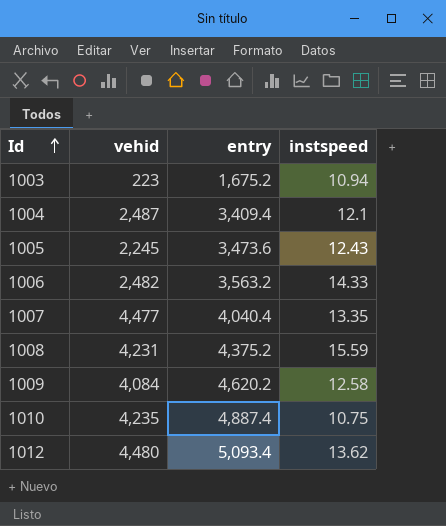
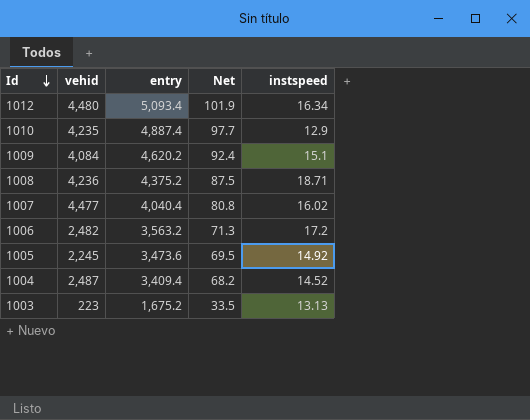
row order: Id ascending -> Id descending
column Net | formula: none -> [entry] * 0.02
1012 | instspeed: 13.62 -> 16.34
1010 | instspeed: 10.75 -> 12.9
1009 | instspeed: 12.58 -> 15.1
1008 | vehid: 4,231 -> 4,236
1008 | instspeed: 15.59 -> 18.71
1007 | instspeed: 13.35 -> 16.02
1006 | instspeed: 14.33 -> 17.2
1005 | instspeed: 12.43 -> 14.92
1004 | instspeed: 12.1 -> 14.52
1003 | instspeed: 10.94 -> 13.13

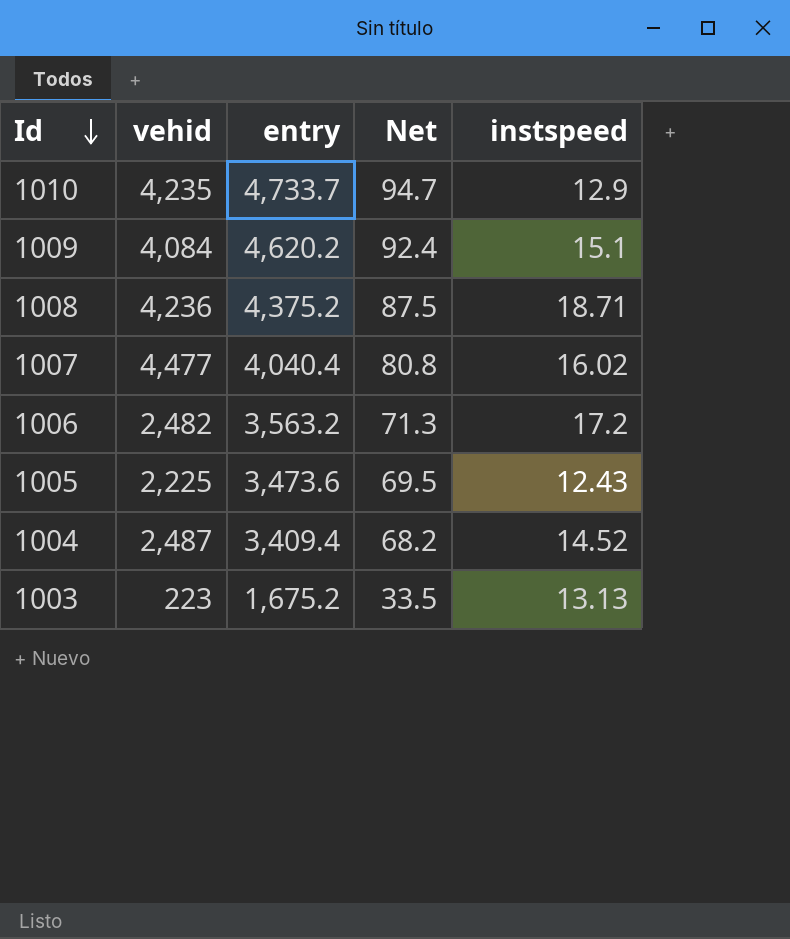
row 1012: 4,480 | 5,093.4 | 101.9 | 16.34 -> none
1010 | entry: 4,887.4 -> 4,733.7
1010 | Net: 97.7 -> 94.7
1005 | vehid: 2,245 -> 2,225
1005 | instspeed: 14.92 -> 12.43

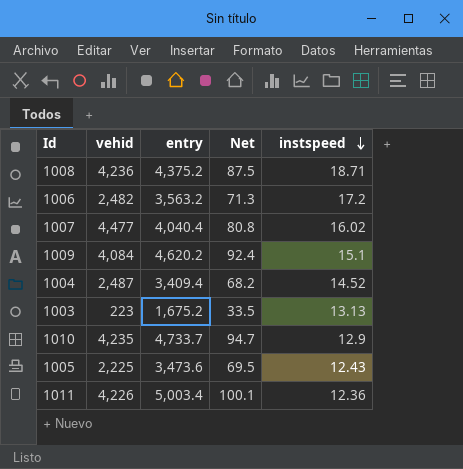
row order: Id descending -> instspeed descending
row 1011: none -> 4,226 | 5,003.4 | 100.1 | 12.36

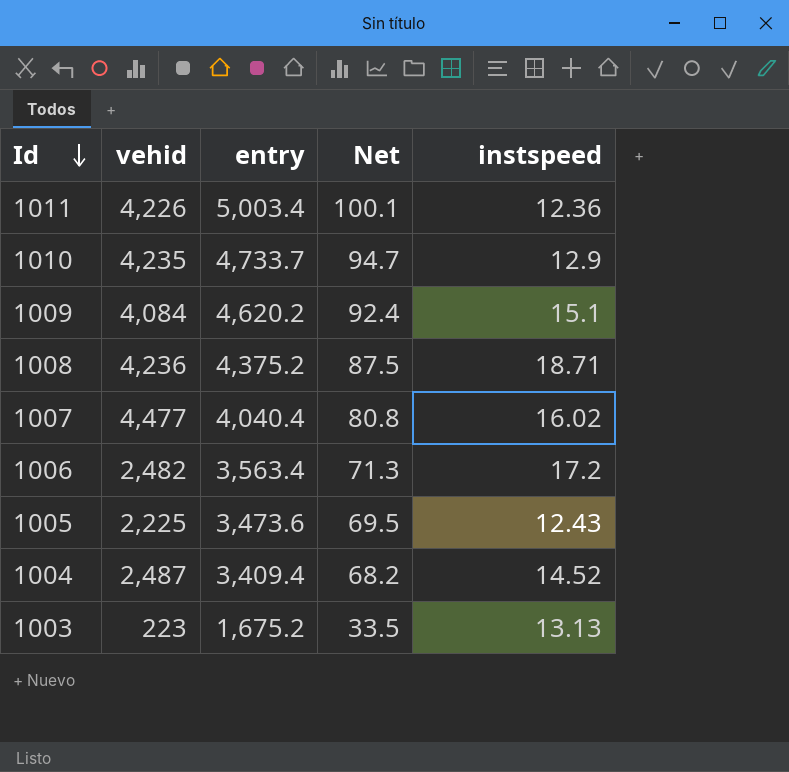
row order: instspeed descending -> Id descending
1006 | entry: 3,563.2 -> 3,563.4

